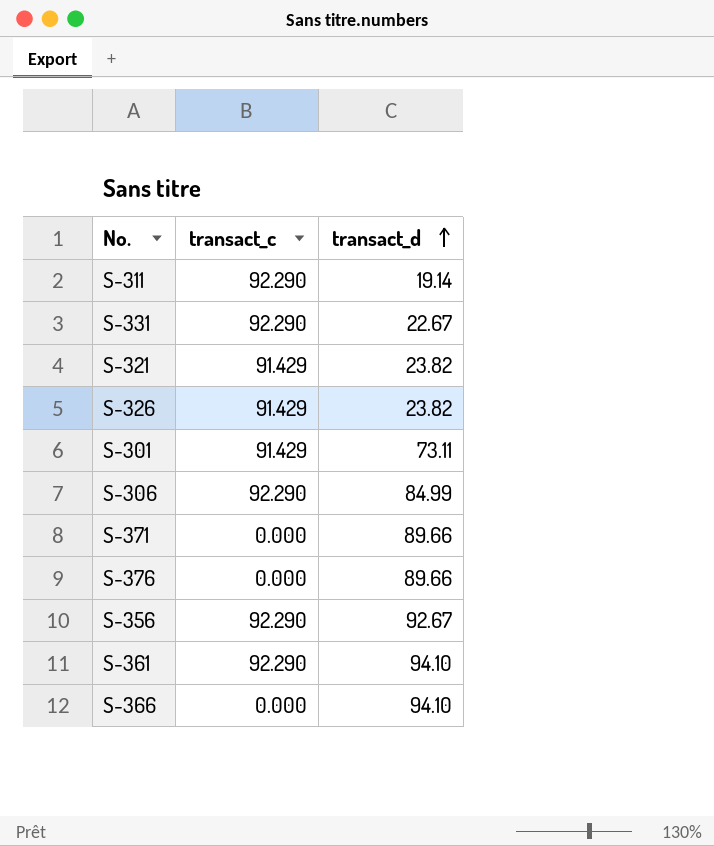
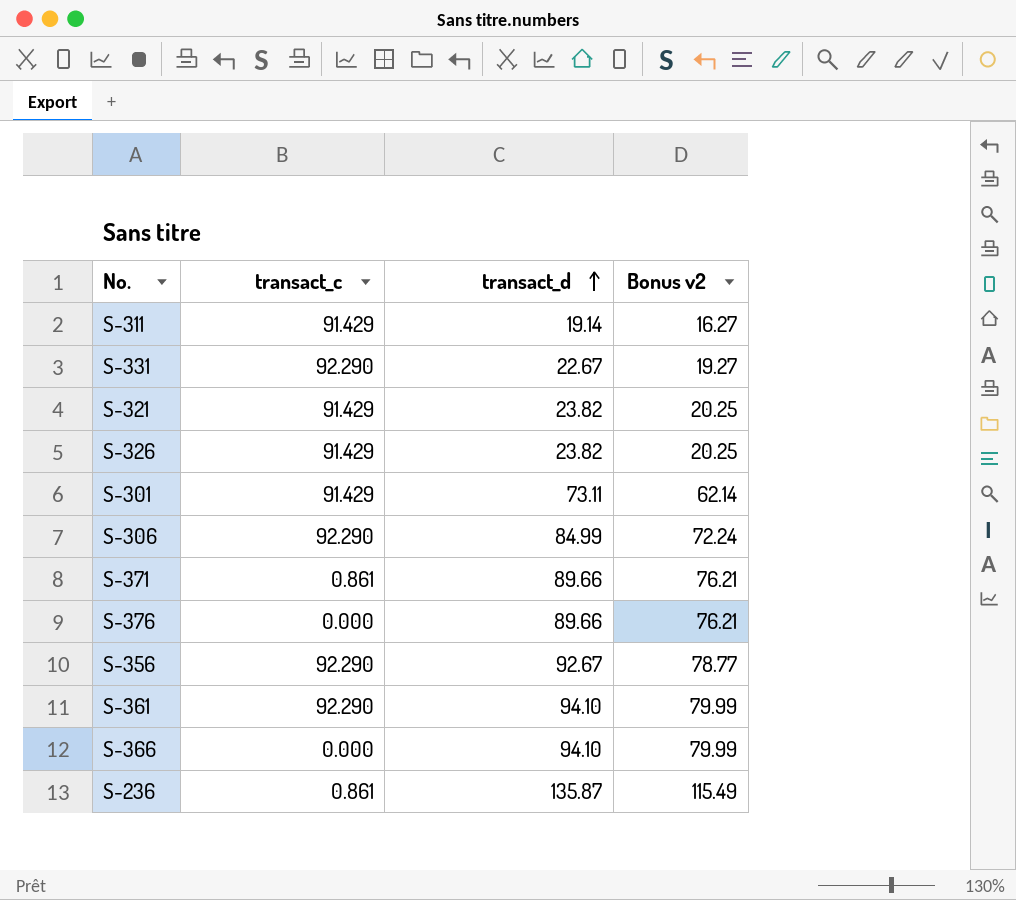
column Bonus v2 | formula: none -> [transact_d] * 0.85
S-311 | transact_c: 92.290 -> 91.429
S-371 | transact_c: 0.000 -> 0.861
row S-236: none -> 0.861 | 135.87 | 115.49

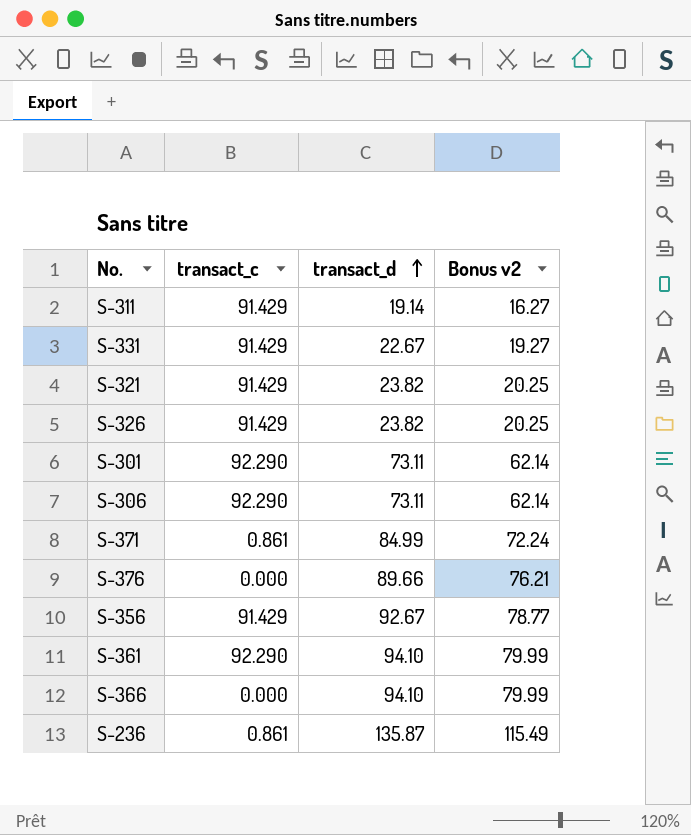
S-331 | transact_c: 92.290 -> 91.429
S-301 | transact_c: 91.429 -> 92.290
S-306 | transact_d: 84.99 -> 73.11
S-306 | Bonus v2: 72.24 -> 62.14
S-371 | transact_d: 89.66 -> 84.99
S-371 | Bonus v2: 76.21 -> 72.24
S-356 | transact_c: 92.290 -> 91.429

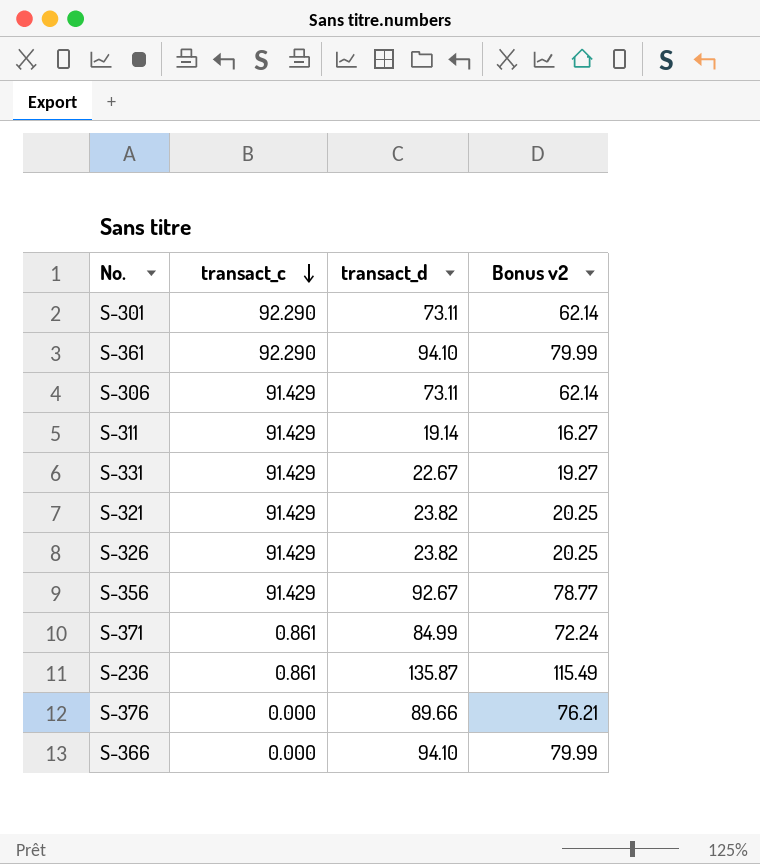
row order: transact_d ascending -> transact_c descending
S-306 | transact_c: 92.290 -> 91.429

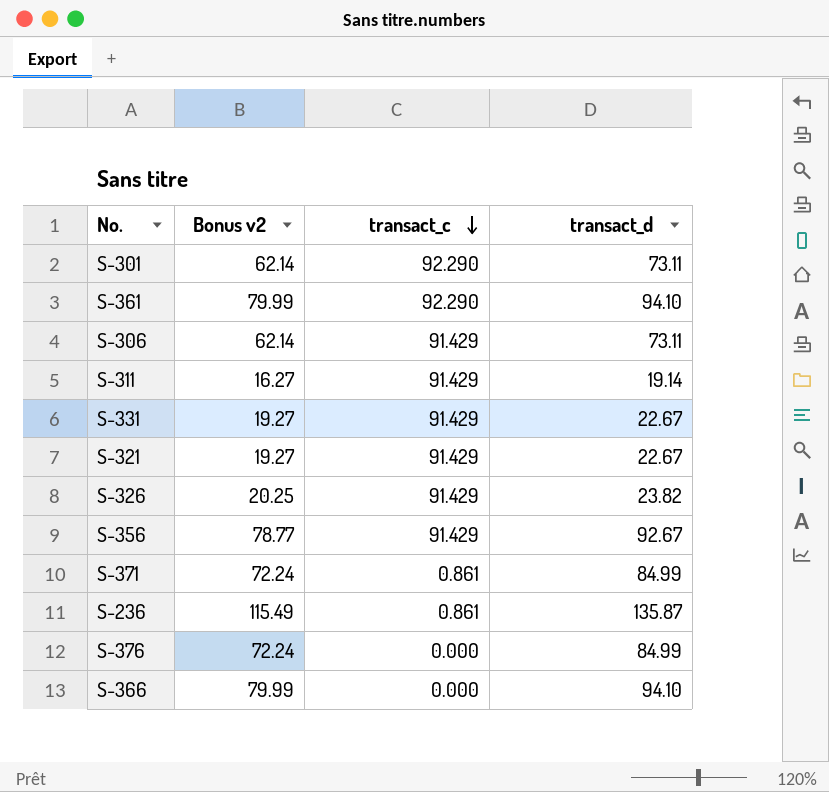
column Bonus v2 | position: 4 -> 2
S-321 | Bonus v2: 20.25 -> 19.27
S-321 | transact_d: 23.82 -> 22.67
S-376 | Bonus v2: 76.21 -> 72.24
S-376 | transact_d: 89.66 -> 84.99

